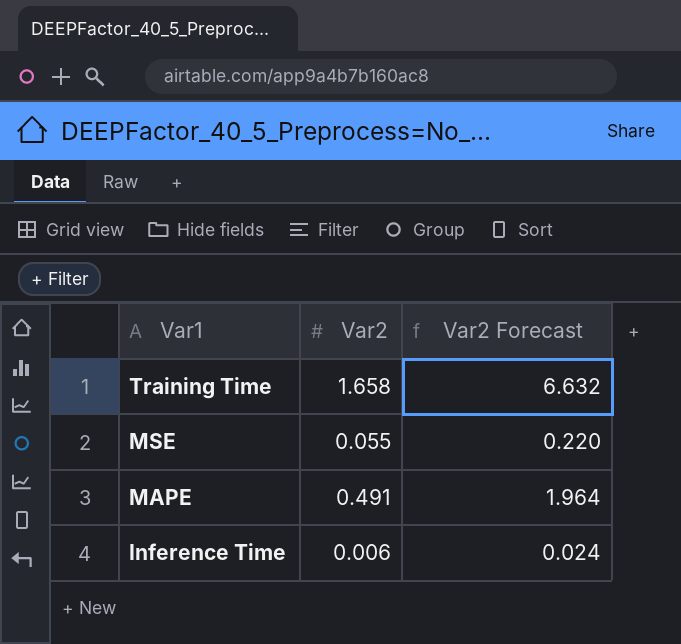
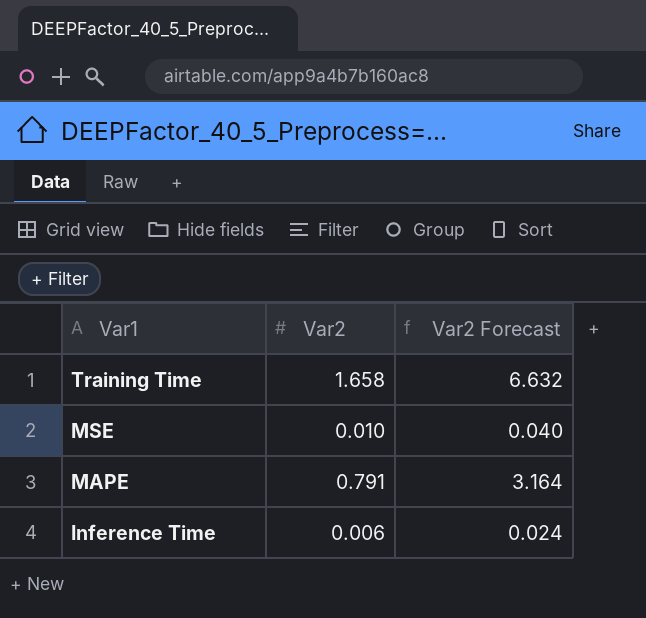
MSE | Var2: 0.055 -> 0.010
MSE | Var2 Forecast: 0.220 -> 0.040
MAPE | Var2: 0.491 -> 0.791
MAPE | Var2 Forecast: 1.964 -> 3.164

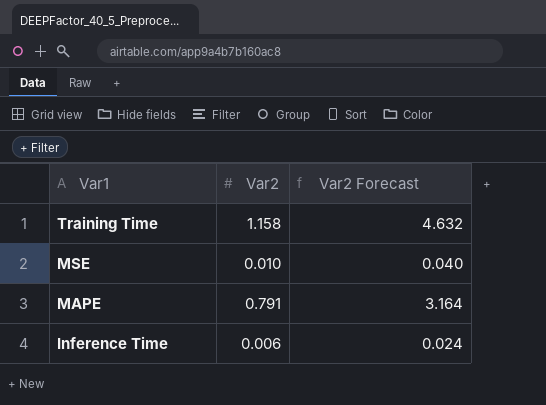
Training Time | Var2: 1.658 -> 1.158
Training Time | Var2 Forecast: 6.632 -> 4.632

